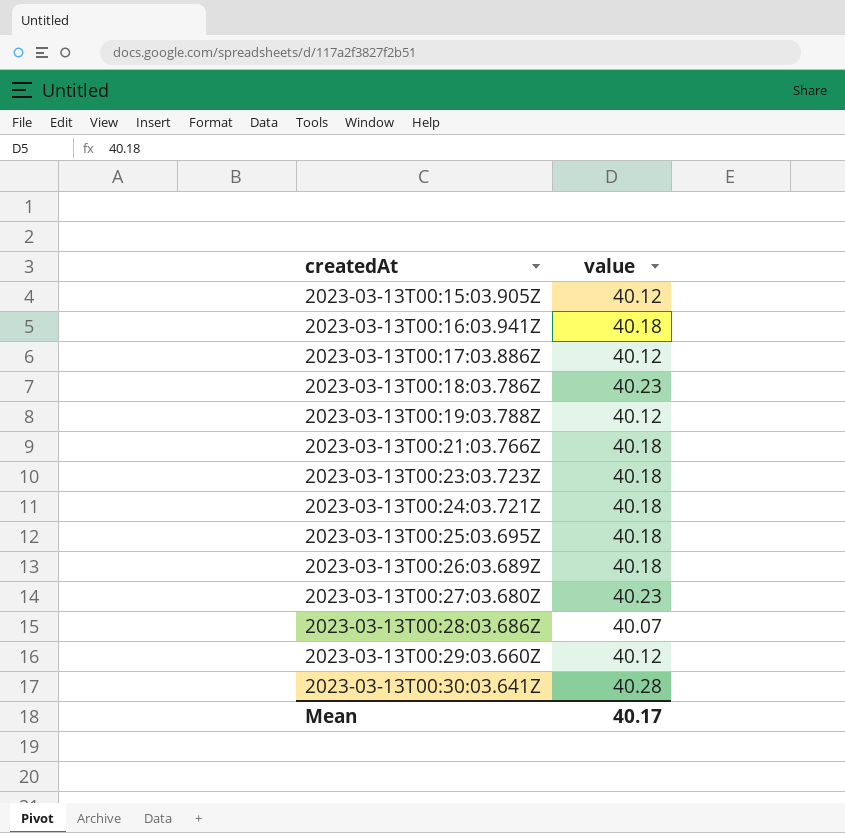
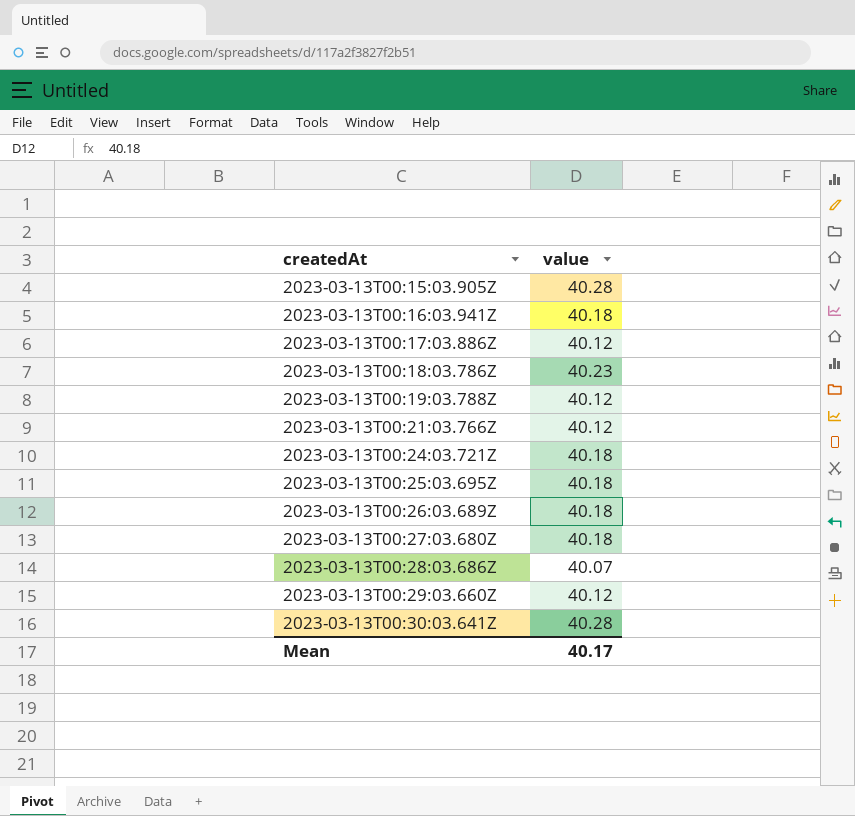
row 2023-03-13T00:23:03.723Z: 40.18 -> none
2023-03-13T00:15:03.905Z | value: 40.12 -> 40.28
2023-03-13T00:21:03.766Z | value: 40.18 -> 40.12
2023-03-13T00:27:03.680Z | value: 40.23 -> 40.18

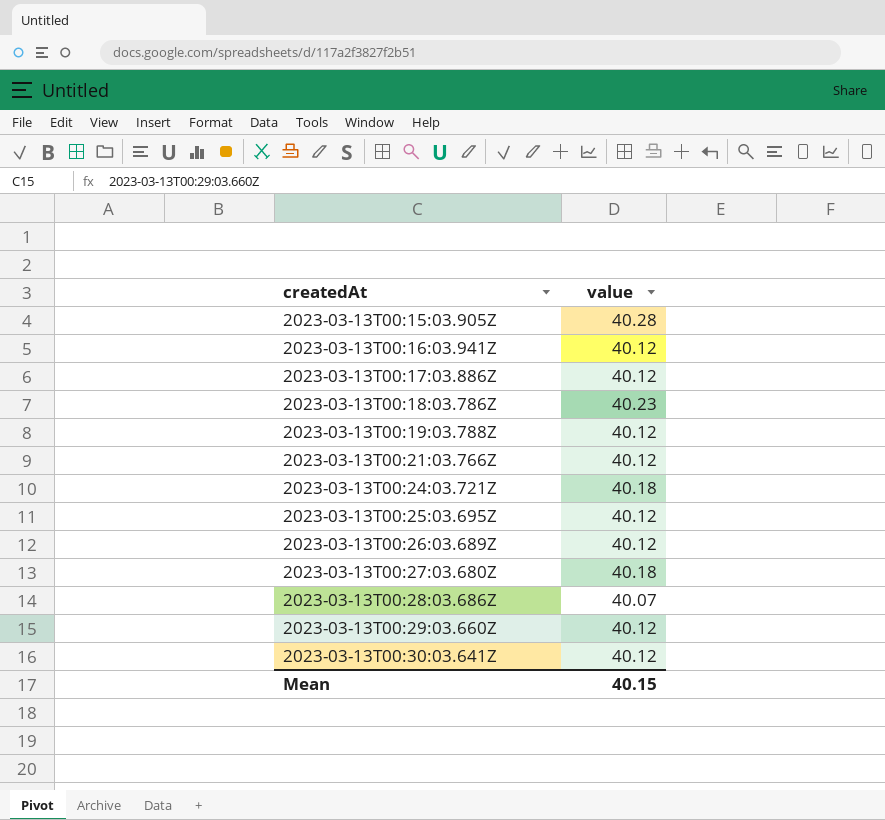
2023-03-13T00:16:03.941Z | value: 40.18 -> 40.12
2023-03-13T00:25:03.695Z | value: 40.18 -> 40.12
2023-03-13T00:26:03.689Z | value: 40.18 -> 40.12
2023-03-13T00:30:03.641Z | value: 40.28 -> 40.12
Mean | value: 40.17 -> 40.15

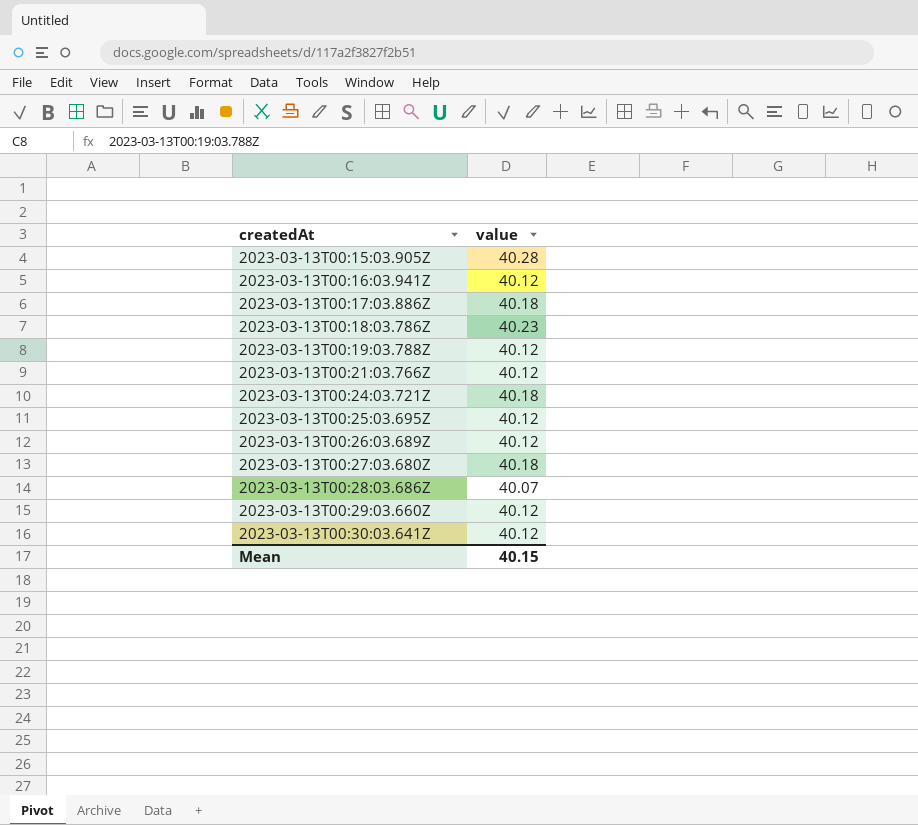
2023-03-13T00:17:03.886Z | value: 40.12 -> 40.18

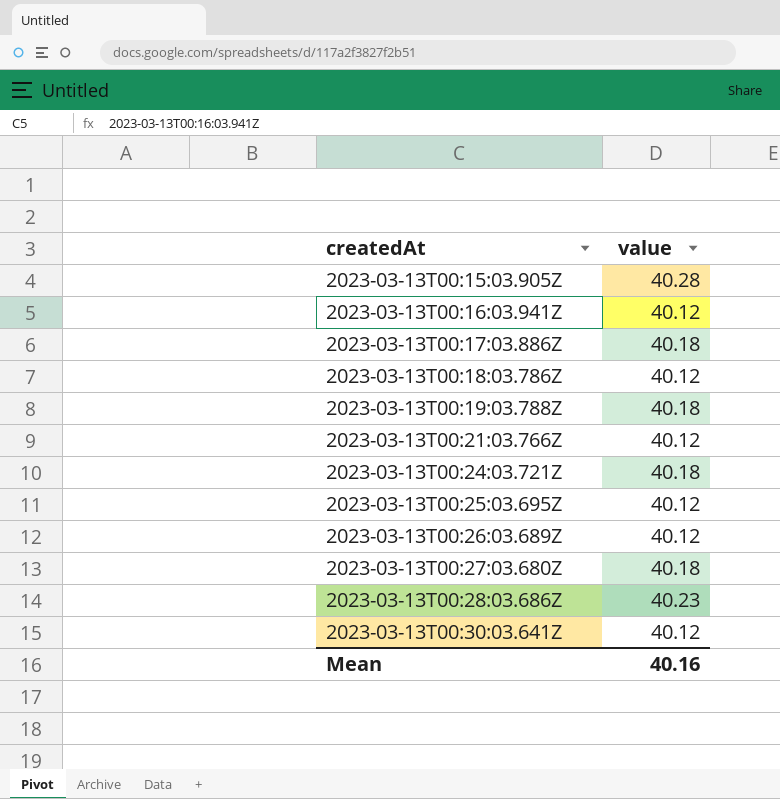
row 2023-03-13T00:29:03.660Z: 40.12 -> none
2023-03-13T00:18:03.786Z | value: 40.23 -> 40.12
2023-03-13T00:19:03.788Z | value: 40.12 -> 40.18
2023-03-13T00:28:03.686Z | value: 40.07 -> 40.23
Mean | value: 40.15 -> 40.16

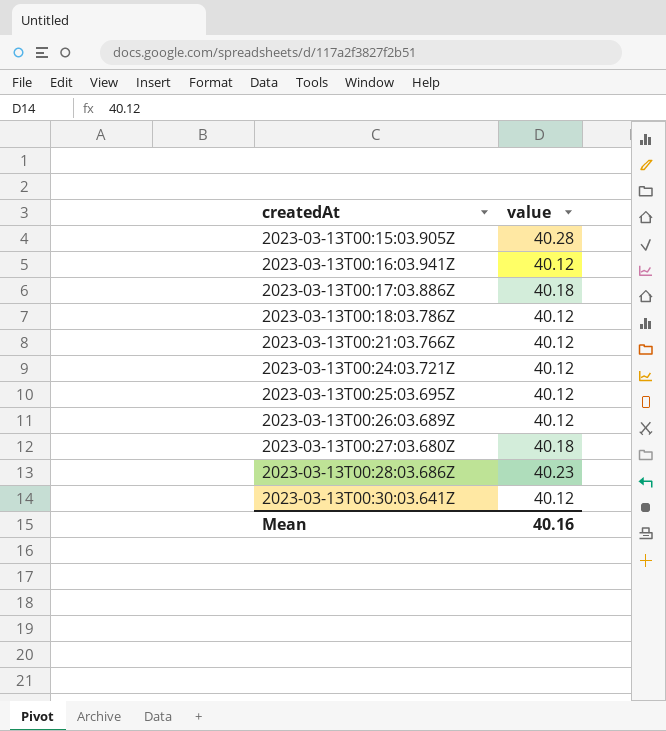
row 2023-03-13T00:19:03.788Z: 40.18 -> none
2023-03-13T00:24:03.721Z | value: 40.18 -> 40.12

